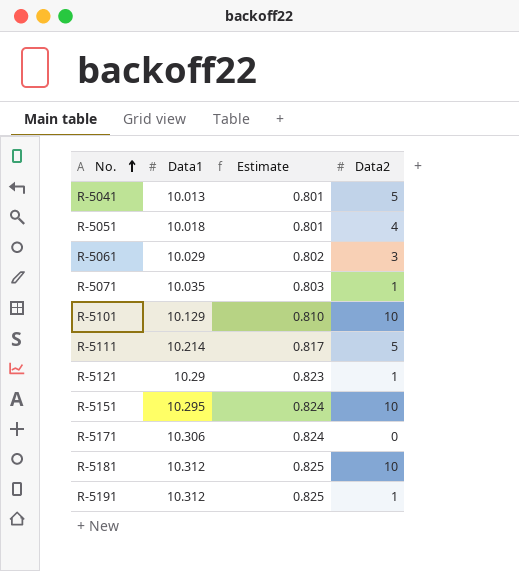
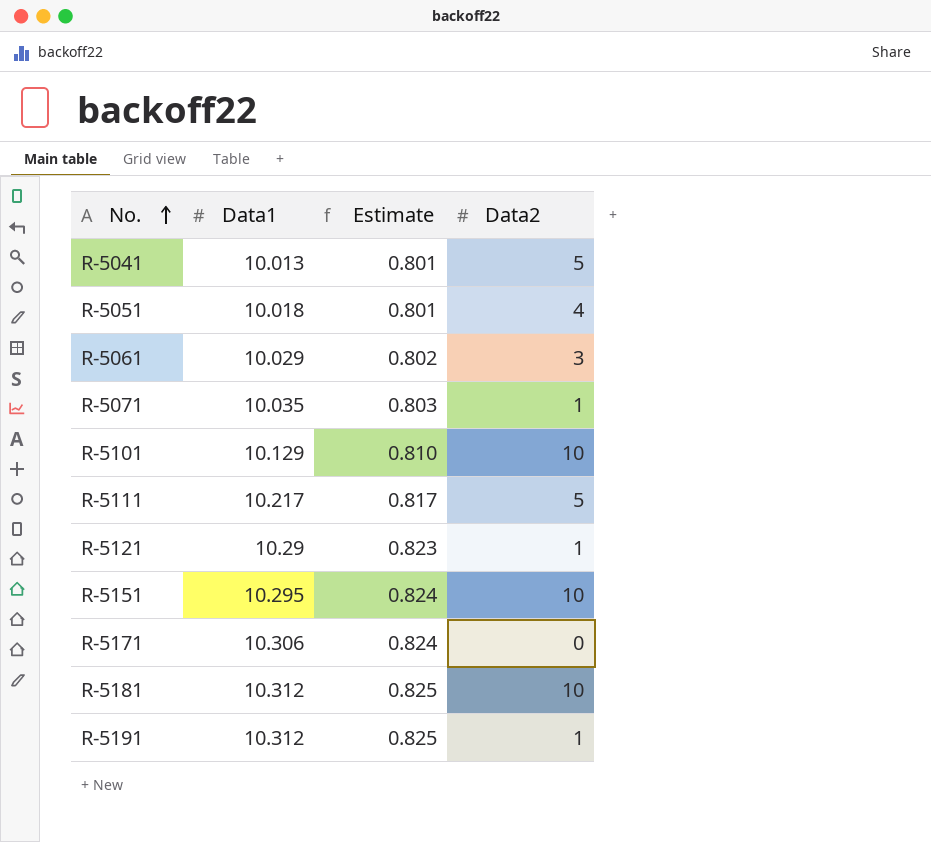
R-5111 | Data1: 10.214 -> 10.217

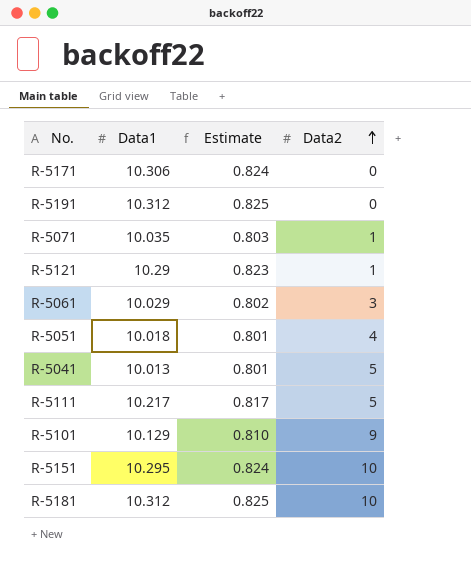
row order: No. ascending -> Data2 ascending
R-5191 | Data2: 1 -> 0
R-5101 | Data2: 10 -> 9

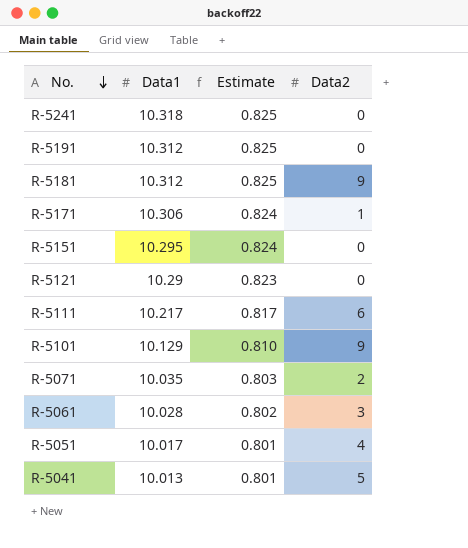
row order: Data2 ascending -> No. descending
row R-5241: none -> 10.318 | 0.825 | 0
R-5181 | Data2: 10 -> 9
R-5171 | Data2: 0 -> 1
R-5151 | Data2: 10 -> 0
R-5121 | Data2: 1 -> 0
R-5111 | Data2: 5 -> 6
R-5071 | Data2: 1 -> 2
R-5061 | Data1: 10.029 -> 10.028
R-5051 | Data1: 10.018 -> 10.017

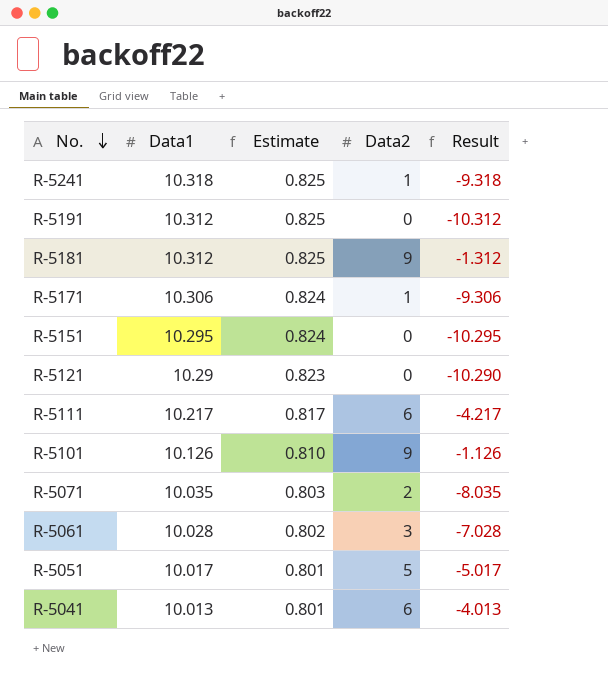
column Result | formula: none -> [Data2] - [Data1]
R-5241 | Data2: 0 -> 1
R-5101 | Data1: 10.129 -> 10.126
R-5051 | Data2: 4 -> 5
R-5041 | Data2: 5 -> 6

